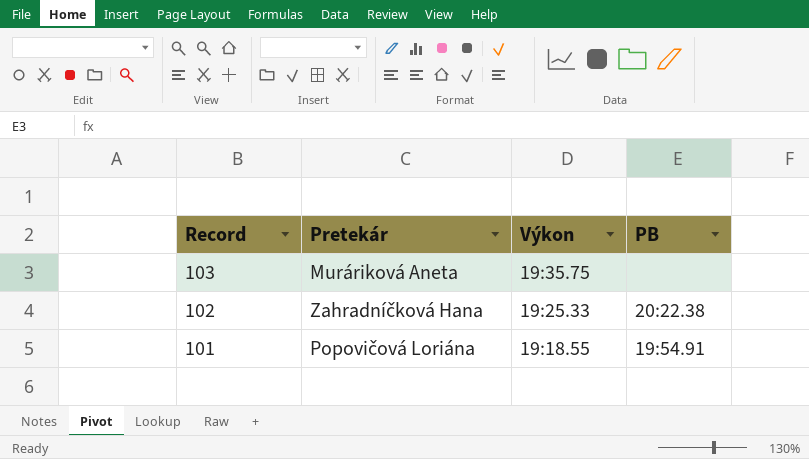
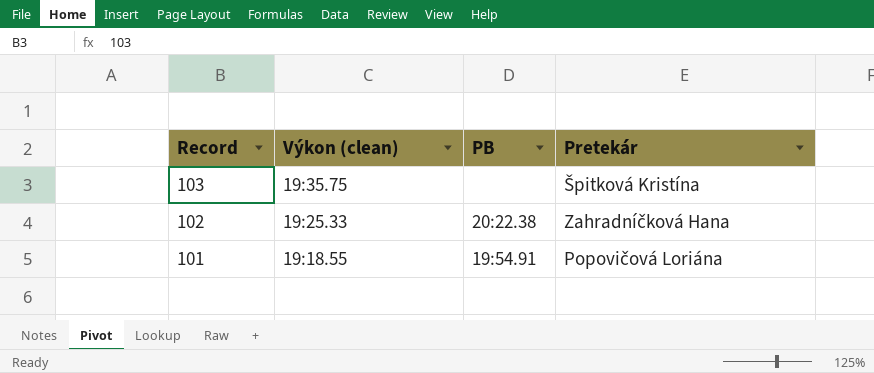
column name: Výkon -> Výkon (clean)
column Pretekár | position: 2 -> 4
103 | Pretekár: Muráriková Aneta -> Špitková Kristína

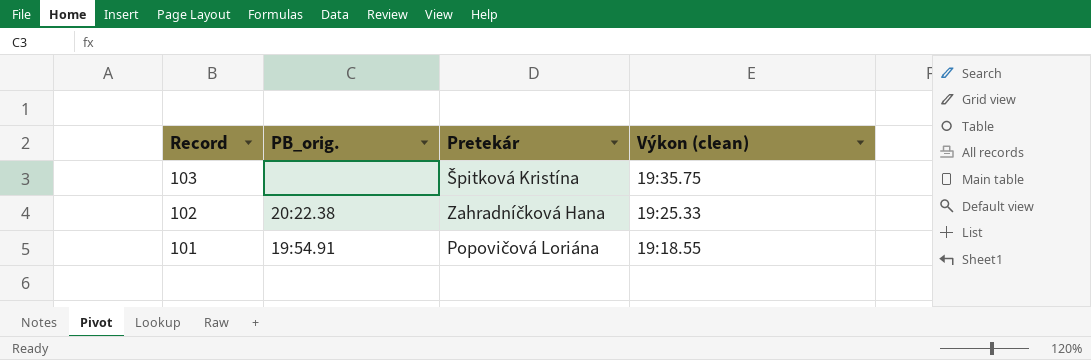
column name: PB -> PB_orig.
column Výkon (clean) | position: 2 -> 4

